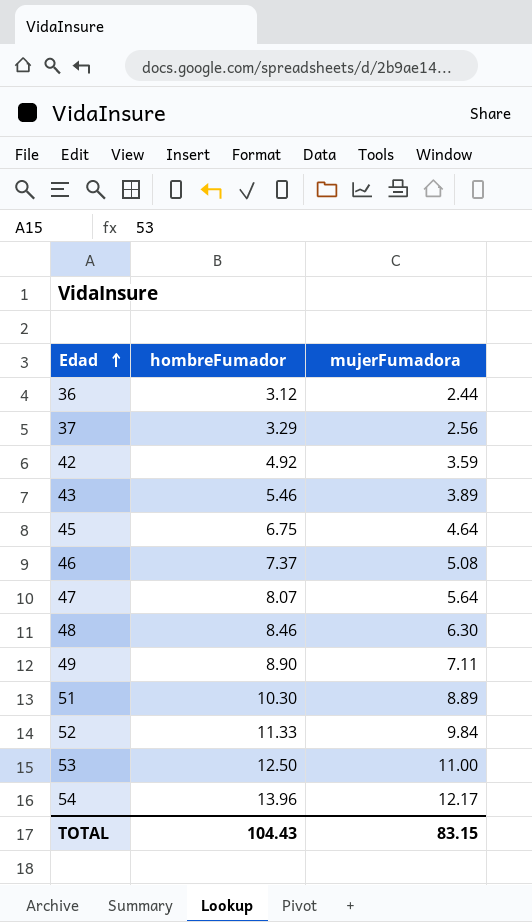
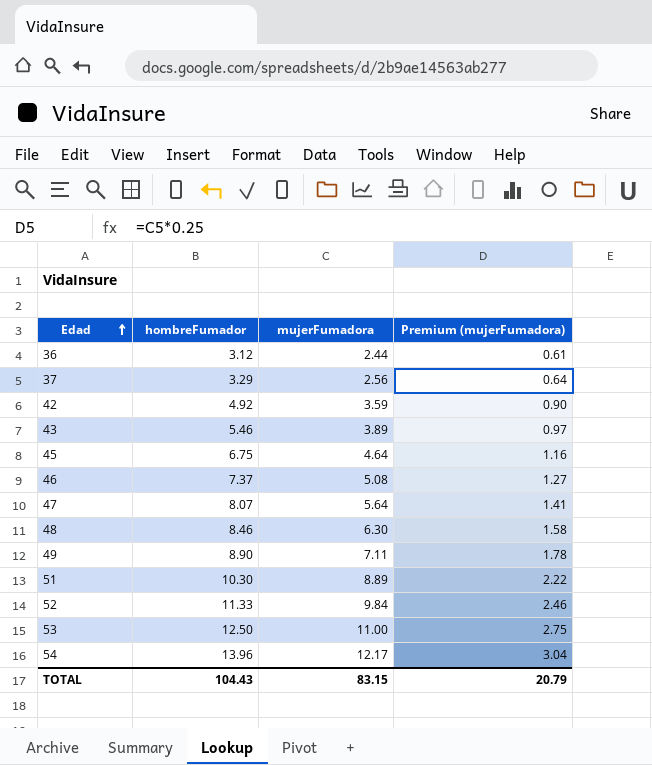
column Premium (mujerFumadora) | formula: none -> [mujerFumadora] * 0.25

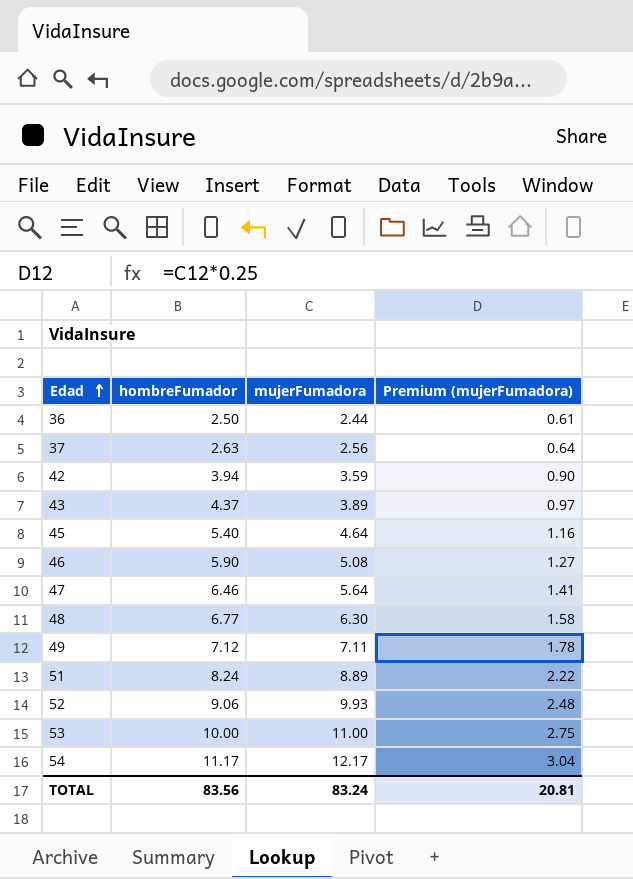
36 | hombreFumador: 3.12 -> 2.50
37 | hombreFumador: 3.29 -> 2.63
42 | hombreFumador: 4.92 -> 3.94
43 | hombreFumador: 5.46 -> 4.37
45 | hombreFumador: 6.75 -> 5.40
46 | hombreFumador: 7.37 -> 5.90
47 | hombreFumador: 8.07 -> 6.46
48 | hombreFumador: 8.46 -> 6.77
49 | hombreFumador: 8.90 -> 7.12
51 | hombreFumador: 10.30 -> 8.24
52 | hombreFumador: 11.33 -> 9.06
52 | mujerFumadora: 9.84 -> 9.93
52 | Premium (mujerFumadora): 2.46 -> 2.48
53 | hombreFumador: 12.50 -> 10.00
54 | hombreFumador: 13.96 -> 11.17
TOTAL | hombreFumador: 104.43 -> 83.56
TOTAL | mujerFumadora: 83.15 -> 83.24
TOTAL | Premium (mujerFumadora): 20.79 -> 20.81

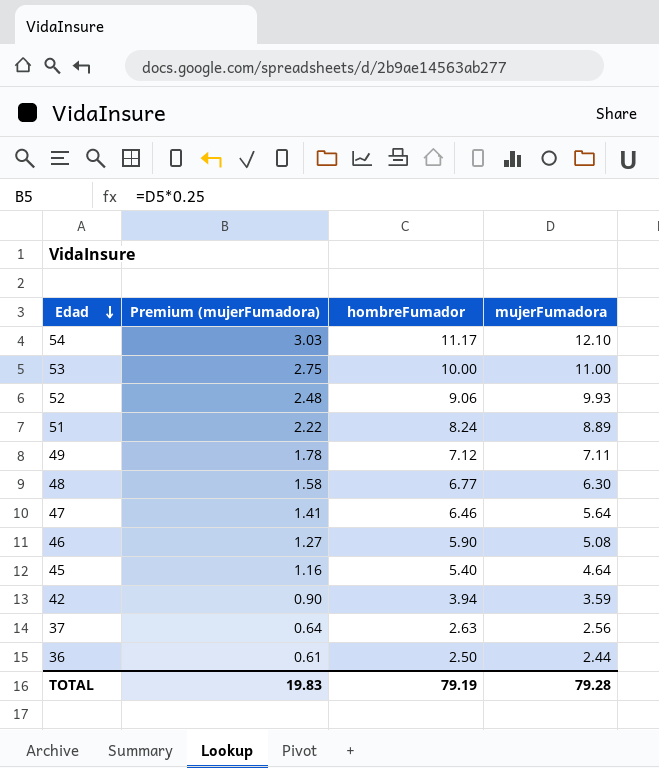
row order: Edad ascending -> Edad descending
column Premium (mujerFumadora) | position: 4 -> 2
row 43: 4.37 | 3.89 | 0.97 -> none
54 | Premium (mujerFumadora): 3.04 -> 3.03
54 | mujerFumadora: 12.17 -> 12.10
TOTAL | Premium (mujerFumadora): 20.81 -> 19.83
TOTAL | hombreFumador: 83.56 -> 79.19
TOTAL | mujerFumadora: 83.24 -> 79.28

